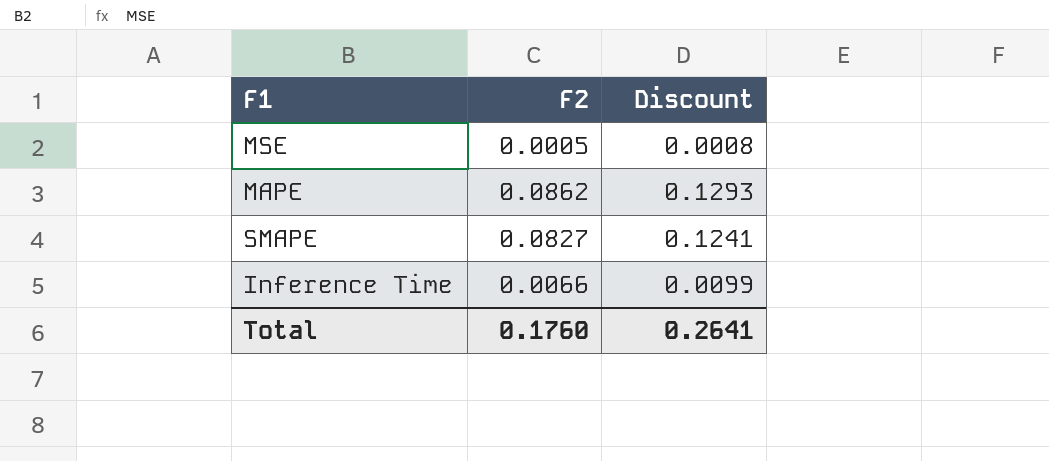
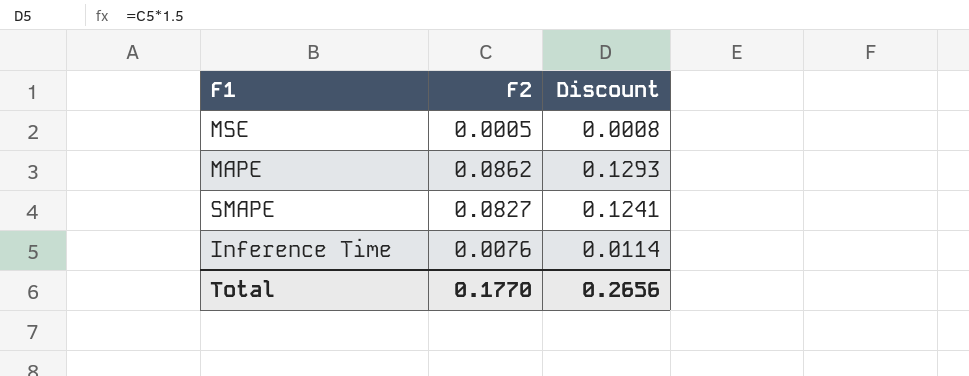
Inference Time | F2: 0.0066 -> 0.0076
Inference Time | Discount: 0.0099 -> 0.0114
Total | F2: 0.1760 -> 0.1770
Total | Discount: 0.2641 -> 0.2656

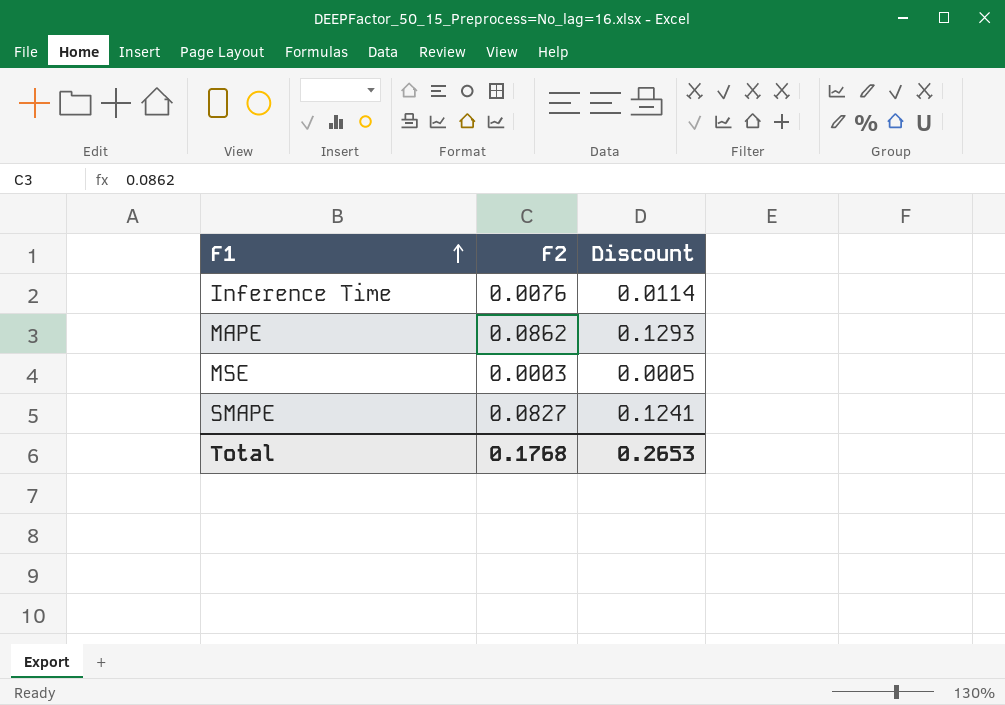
row order: none -> F1 ascending
MSE | F2: 0.0005 -> 0.0003
MSE | Discount: 0.0008 -> 0.0005
Total | F2: 0.1770 -> 0.1768
Total | Discount: 0.2656 -> 0.2653

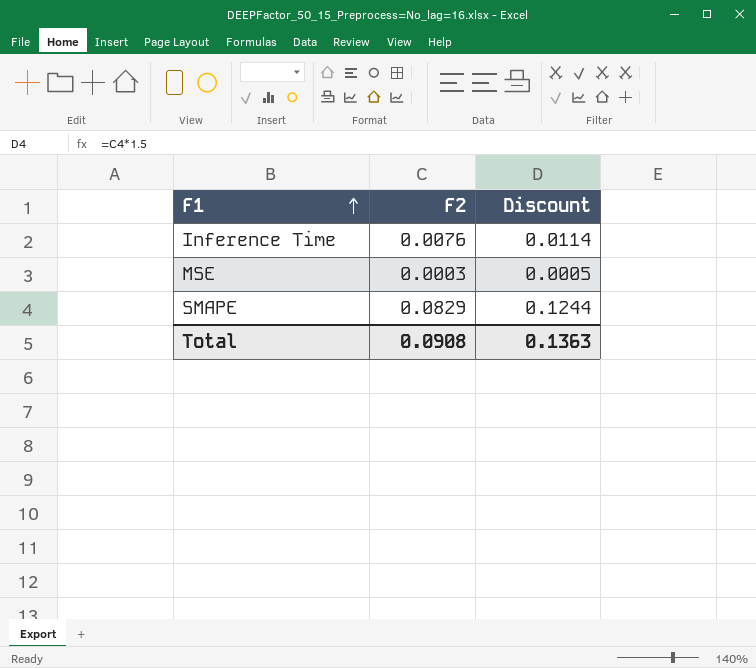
row MAPE: 0.0862 | 0.1293 -> none
SMAPE | F2: 0.0827 -> 0.0829
SMAPE | Discount: 0.1241 -> 0.1244
Total | F2: 0.1768 -> 0.0908
Total | Discount: 0.2653 -> 0.1363

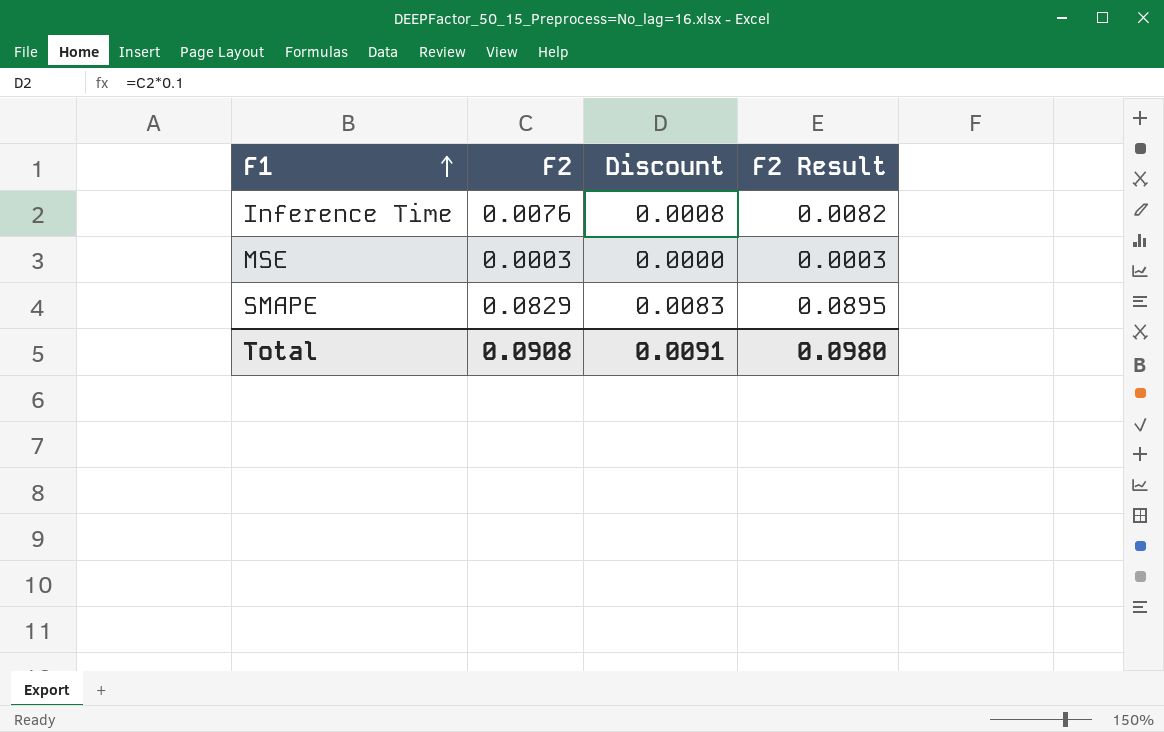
column Discount | formula: [F2] * 1.5 -> [F2] * 0.1
column F2 Result | formula: none -> [F2] * 1.08
Total | Discount: 0.1363 -> 0.0091

